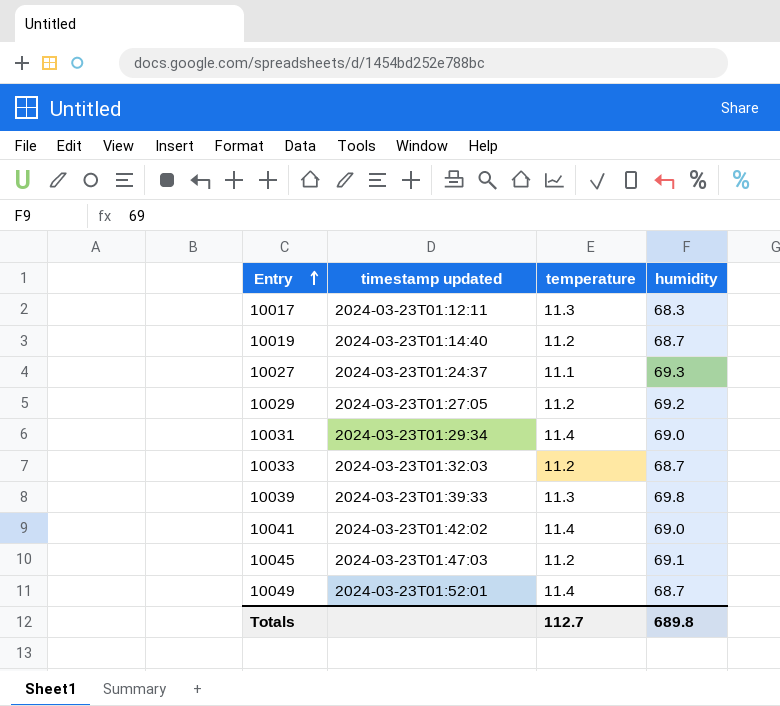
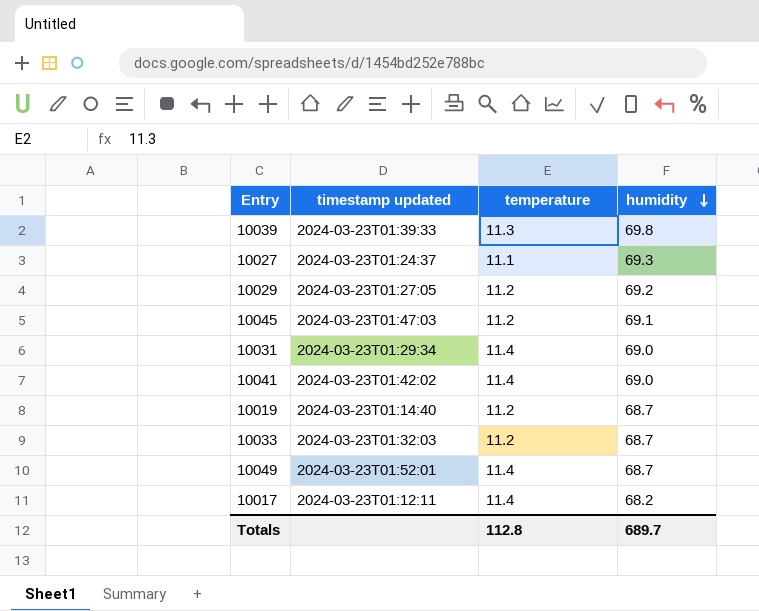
row order: Entry ascending -> humidity descending
10017 | temperature: 11.3 -> 11.4
10017 | humidity: 68.3 -> 68.2
Totals | temperature: 112.7 -> 112.8
Totals | humidity: 689.8 -> 689.7

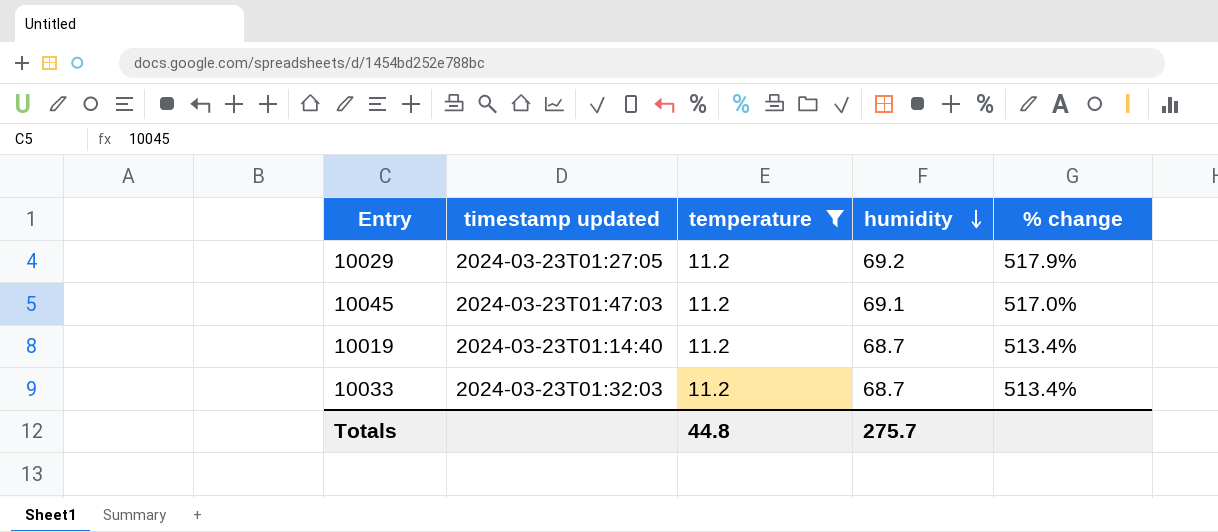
filter: none -> temperature = 11.2
column % change | formula: none -> ([humidity] - [temperature]) / [temperature]
Totals | temperature: 112.8 -> 44.8
Totals | humidity: 689.7 -> 275.7

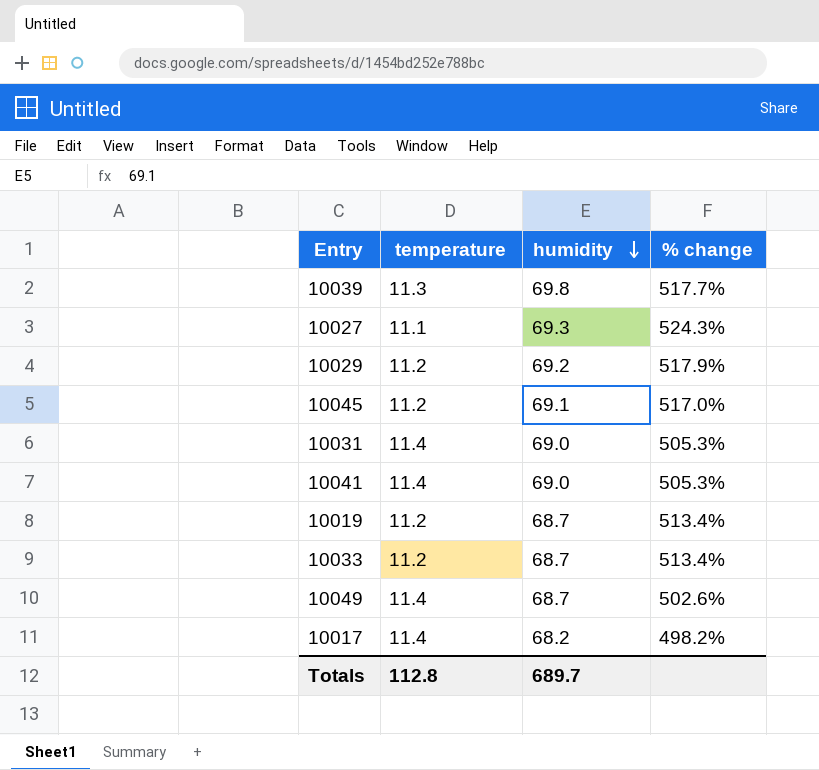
filter: temperature = 11.2 -> none
column timestamp updated | position: 2 -> none
Totals | temperature: 44.8 -> 112.8
Totals | humidity: 275.7 -> 689.7

